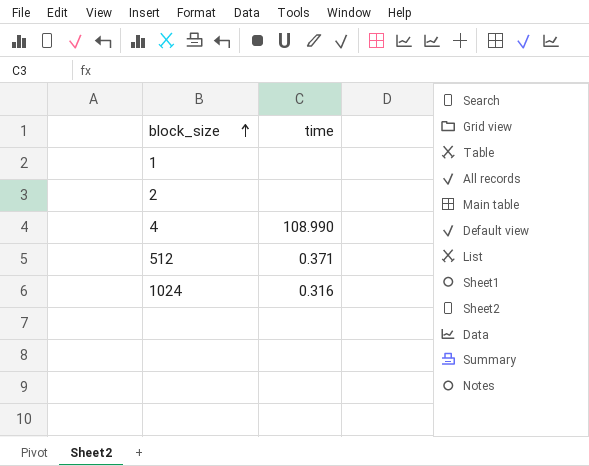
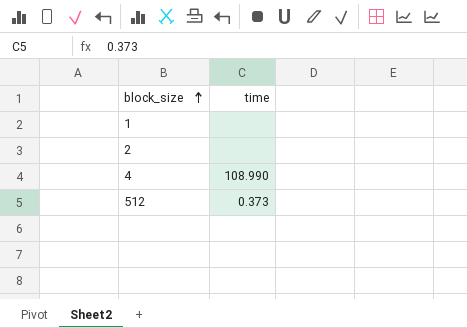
row 1024: 0.316 -> none
512 | time: 0.371 -> 0.373

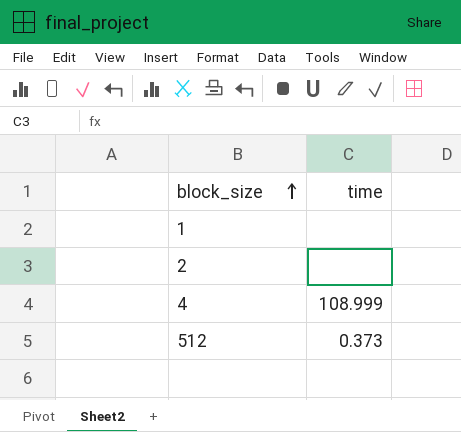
4 | time: 108.990 -> 108.999

